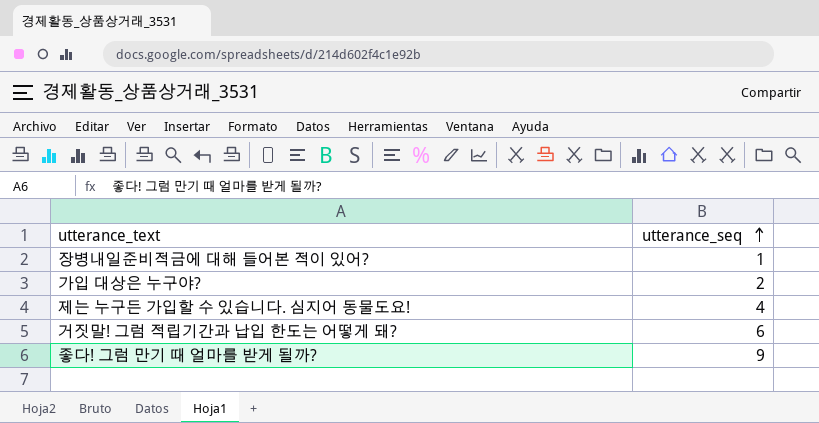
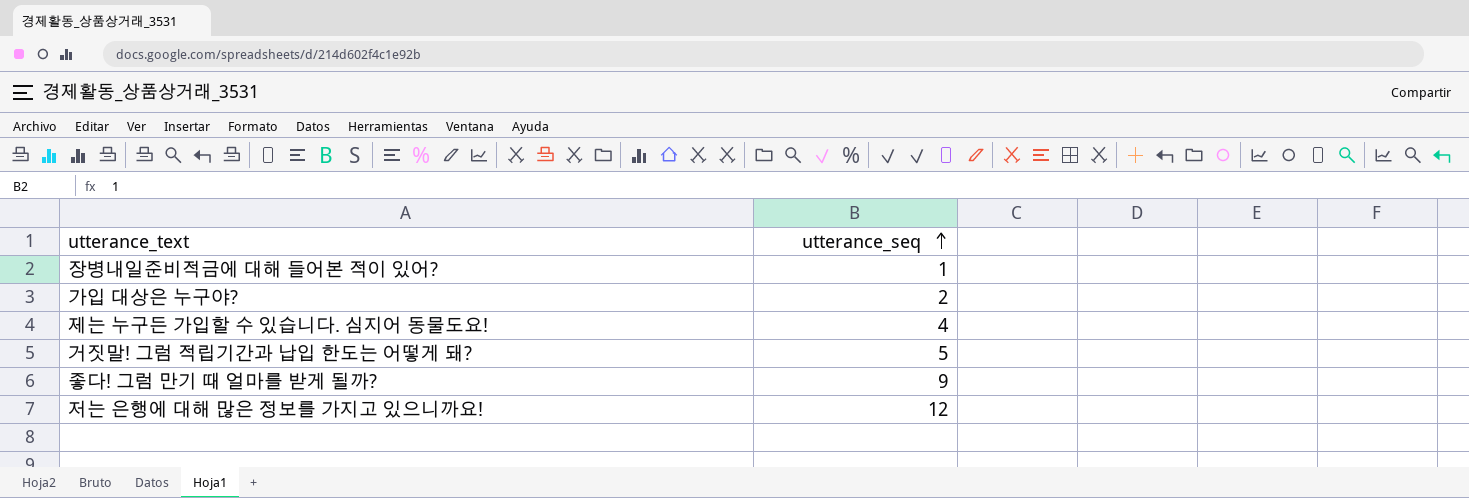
거짓말! 그럼 적립기간과 납입 한도는 어떻게 돼? | utterance_seq: 6 -> 5
row 저는 은행에 대해 많은 정보를 가지고 있으니까요!: none -> 12

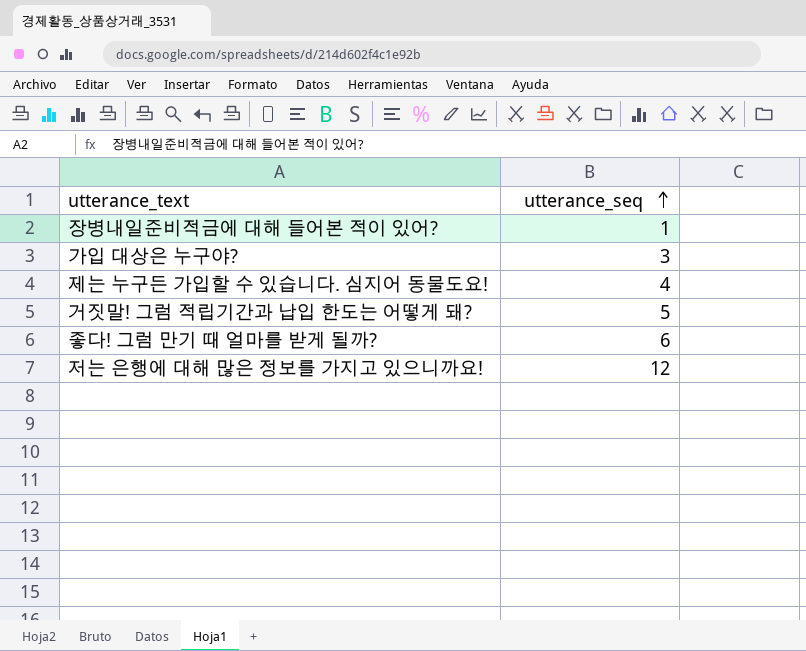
가입 대상은 누구야? | utterance_seq: 2 -> 3
좋다! 그럼 만기 때 얼마를 받게 될까? | utterance_seq: 9 -> 6

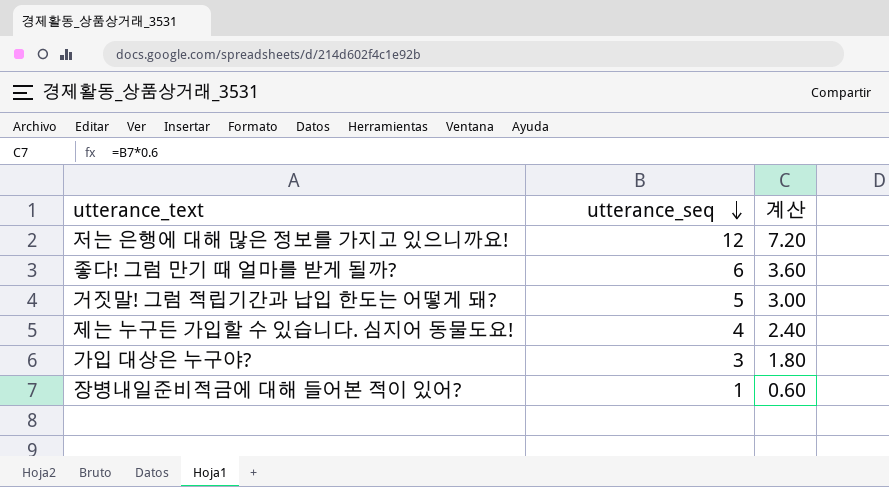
row order: utterance_seq ascending -> utterance_seq descending
column 계산 | formula: none -> [utterance_seq] * 0.6

